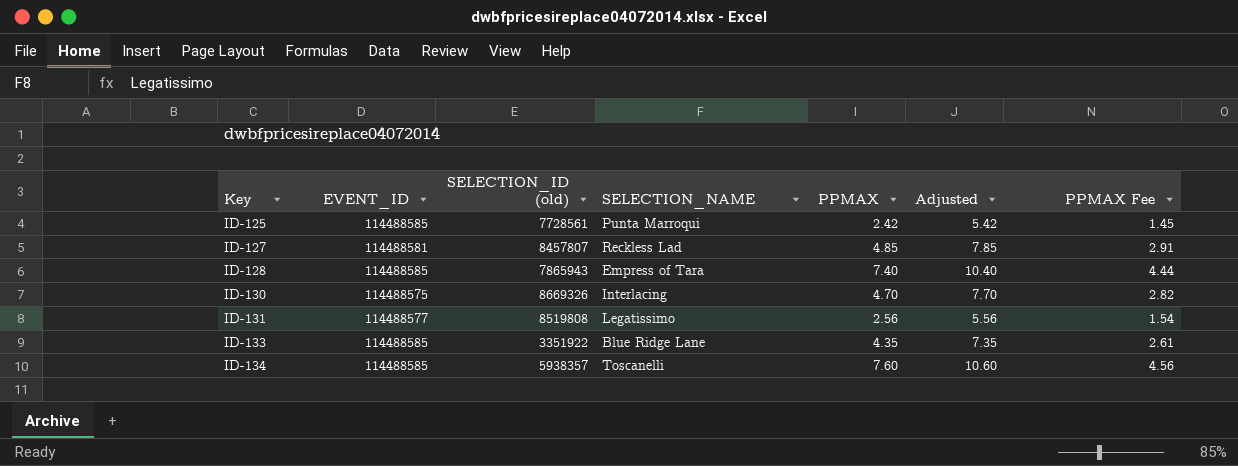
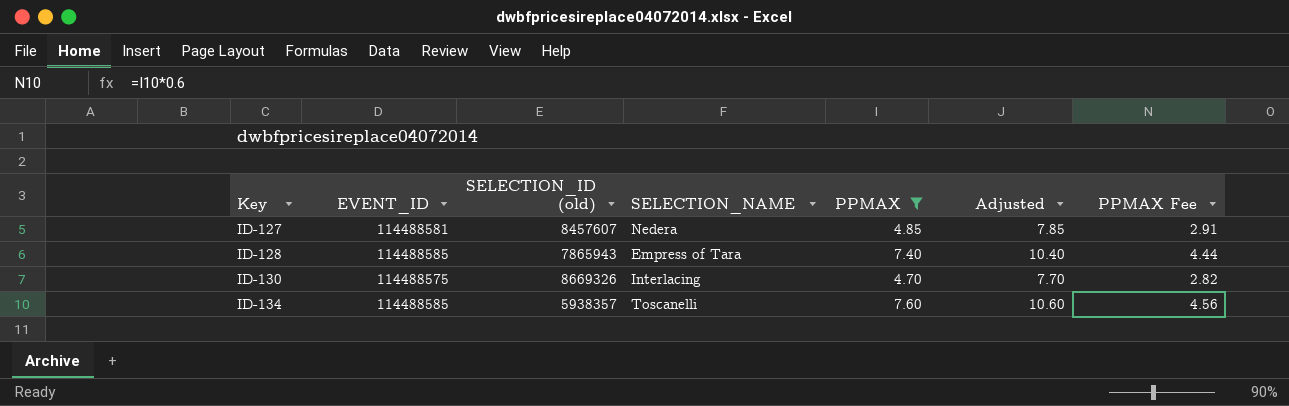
filter: none -> PPMAX >= 4.70
ID-127 | SELECTION_ID (old): 8457807 -> 8457607
ID-127 | SELECTION_NAME: Reckless Lad -> Nedera

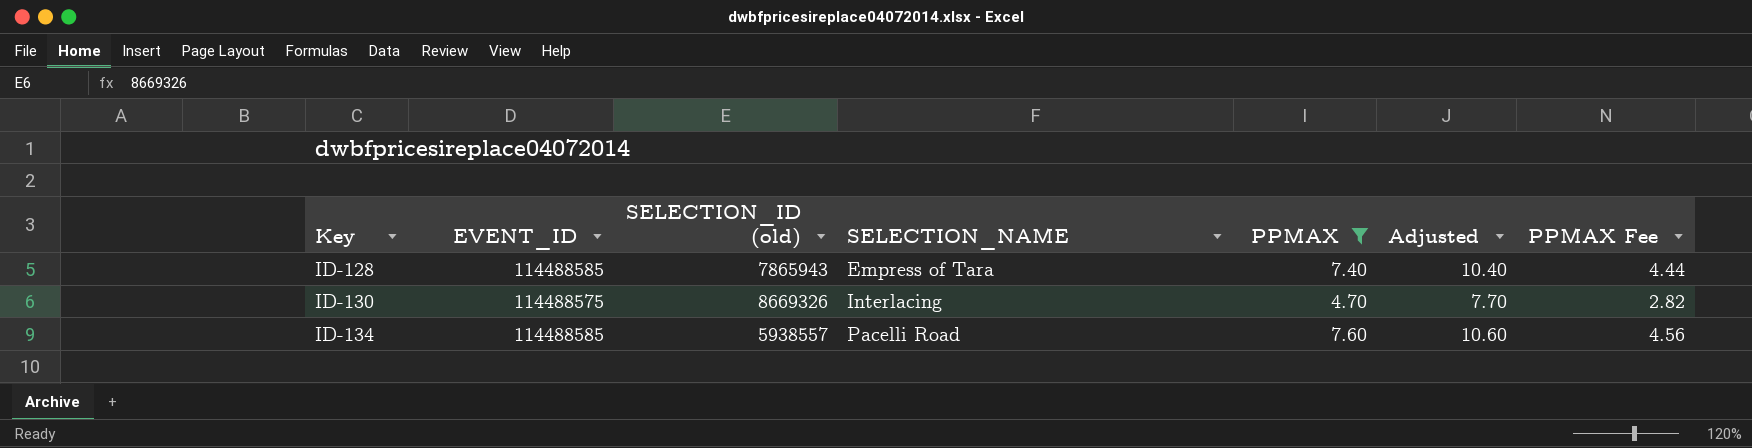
row ID-127: 114488581 | 8457607 | Nedera | 4.85 | 7.85 | 2.91 -> none
ID-134 | SELECTION_ID (old): 5938357 -> 5938557
ID-134 | SELECTION_NAME: Toscanelli -> Pacelli Road

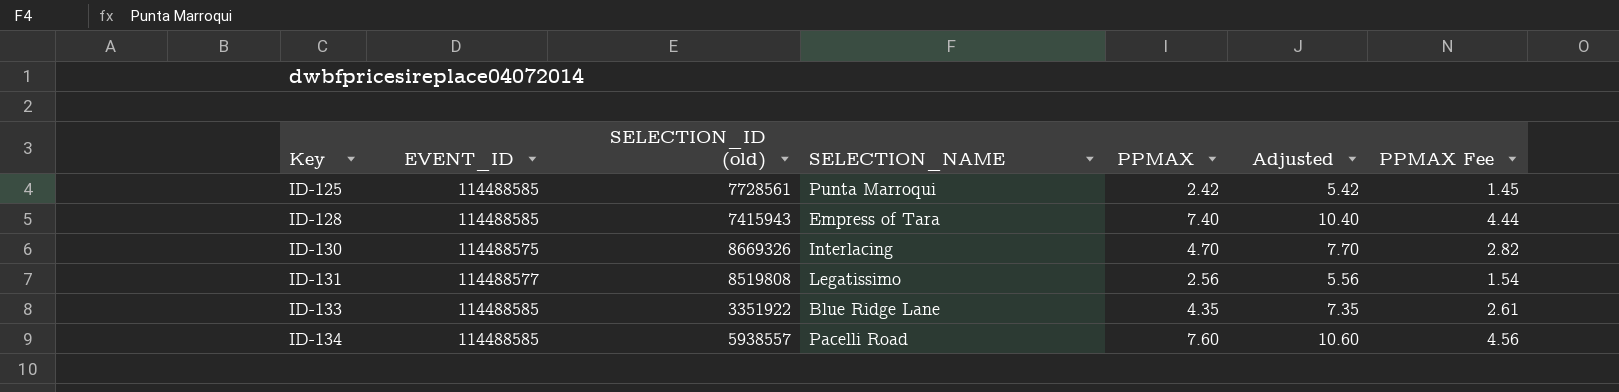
filter: PPMAX >= 4.70 -> none
ID-128 | SELECTION_ID (old): 7865943 -> 7415943

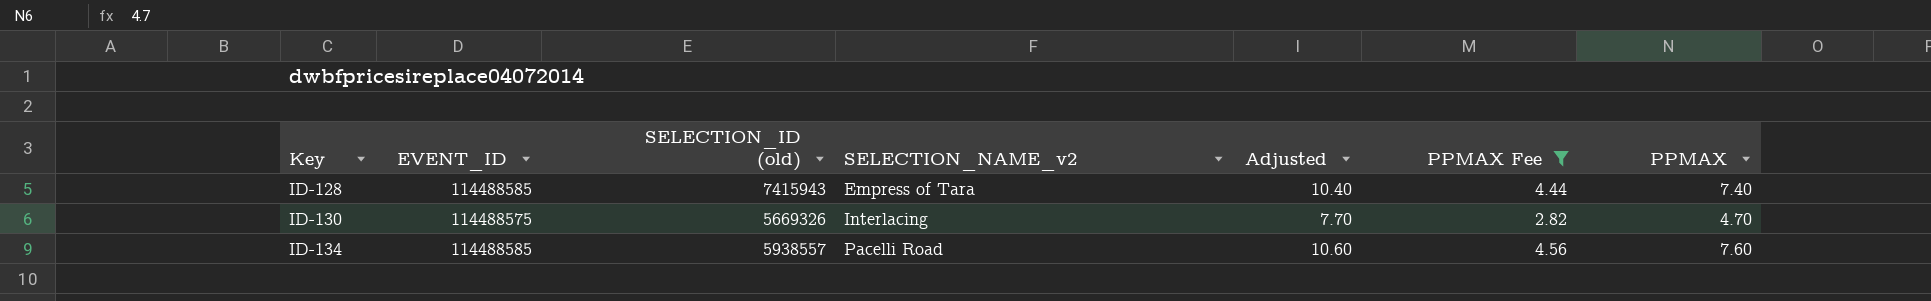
filter: none -> PPMAX Fee >= 2.82
column name: SELECTION_NAME -> SELECTION_NAME_v2
column PPMAX | position: 5 -> 7
ID-130 | SELECTION_ID (old): 8669326 -> 5669326

